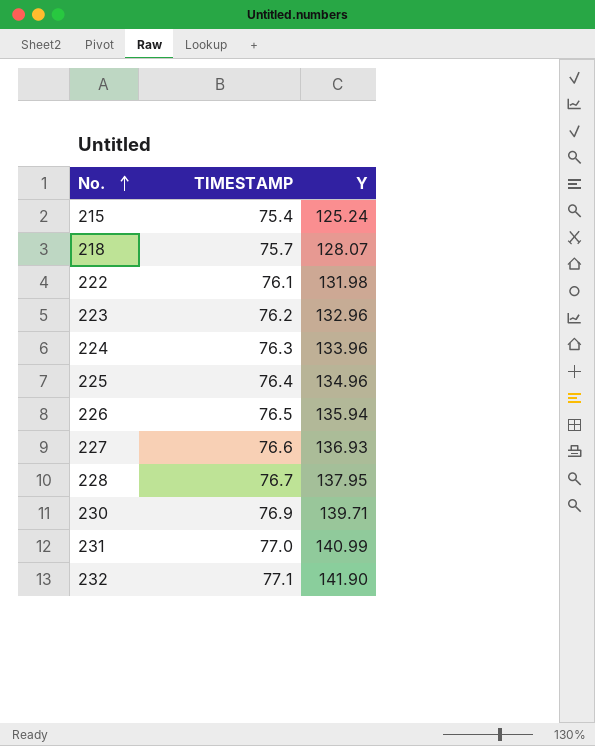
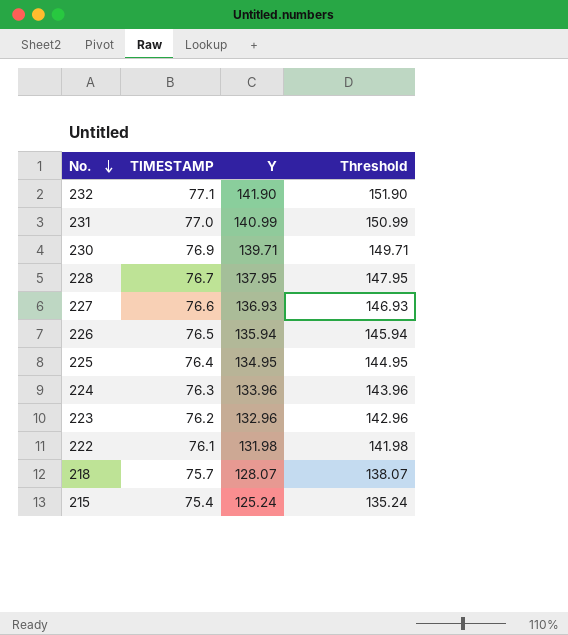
row order: No. ascending -> No. descending
column Threshold | formula: none -> [Y] + 10
225 | Y: 134.96 -> 134.95

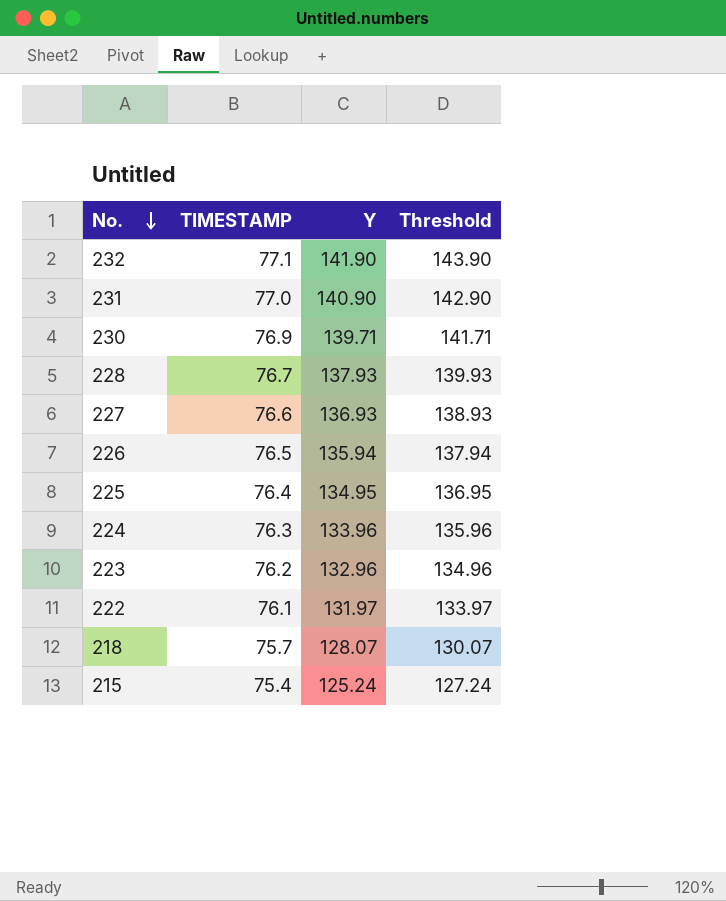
column Threshold | formula: [Y] + 10 -> [Y] + 2
231 | Y: 140.99 -> 140.90
228 | Y: 137.95 -> 137.93
222 | Y: 131.98 -> 131.97

